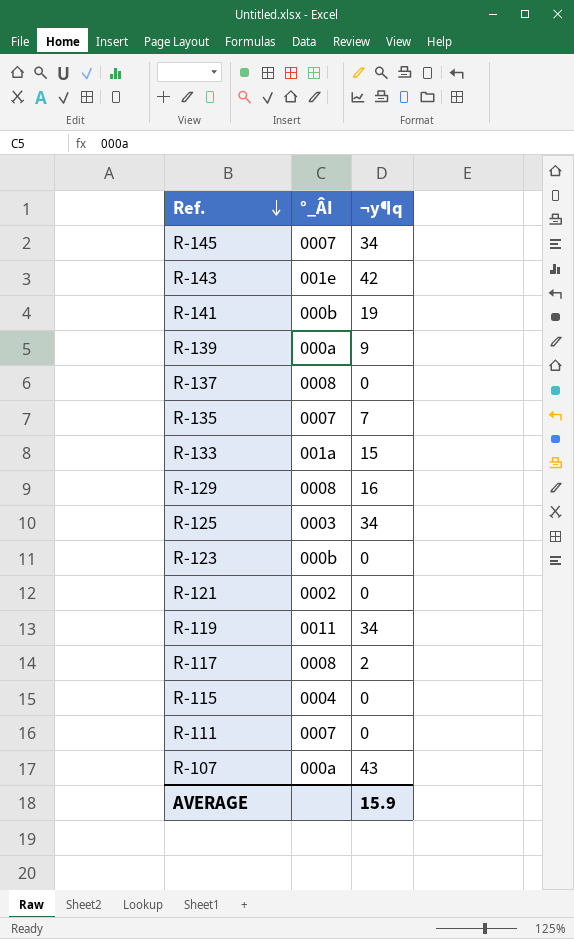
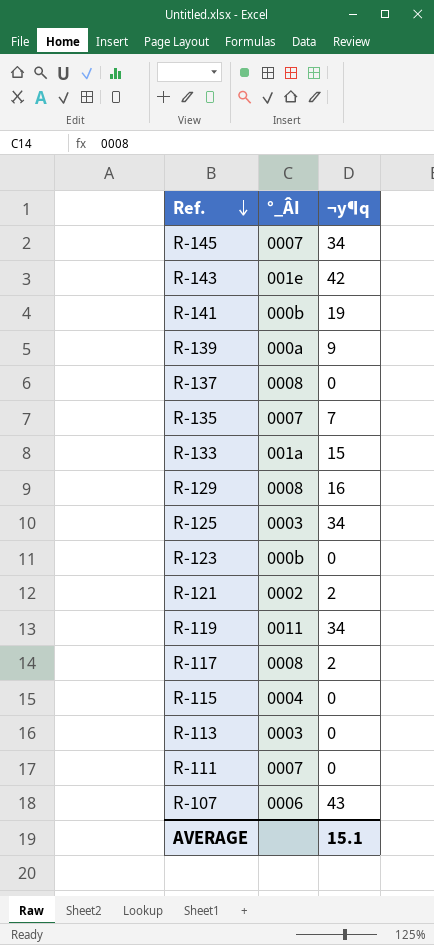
R-121 | ¬y¶q: 0 -> 2
row R-113: none -> 0003 | 0
R-107 | °_ÂI: 000a -> 0006
AVERAGE | ¬y¶q: 15.9 -> 15.1

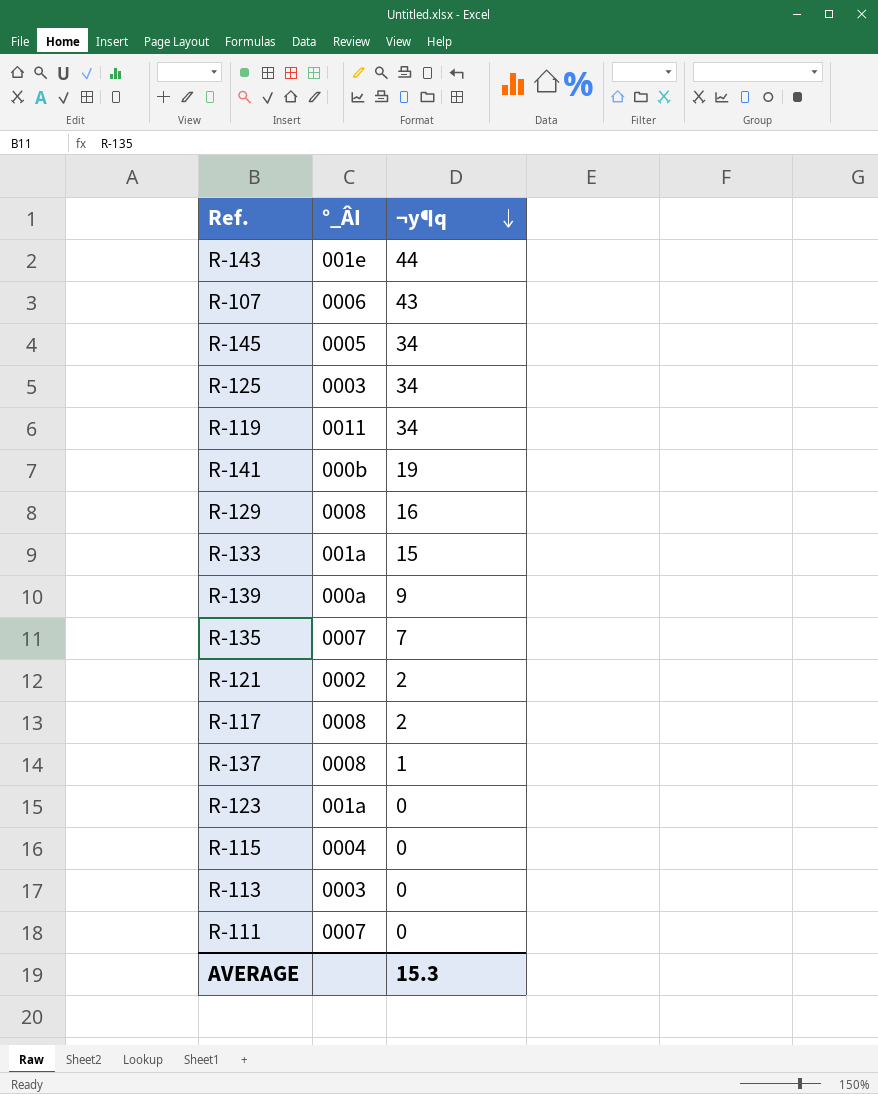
row order: Ref. descending -> ¬y¶q descending
R-143 | ¬y¶q: 42 -> 44
R-145 | °_ÂI: 0007 -> 0005
R-137 | ¬y¶q: 0 -> 1
R-123 | °_ÂI: 000b -> 001a
AVERAGE | ¬y¶q: 15.1 -> 15.3

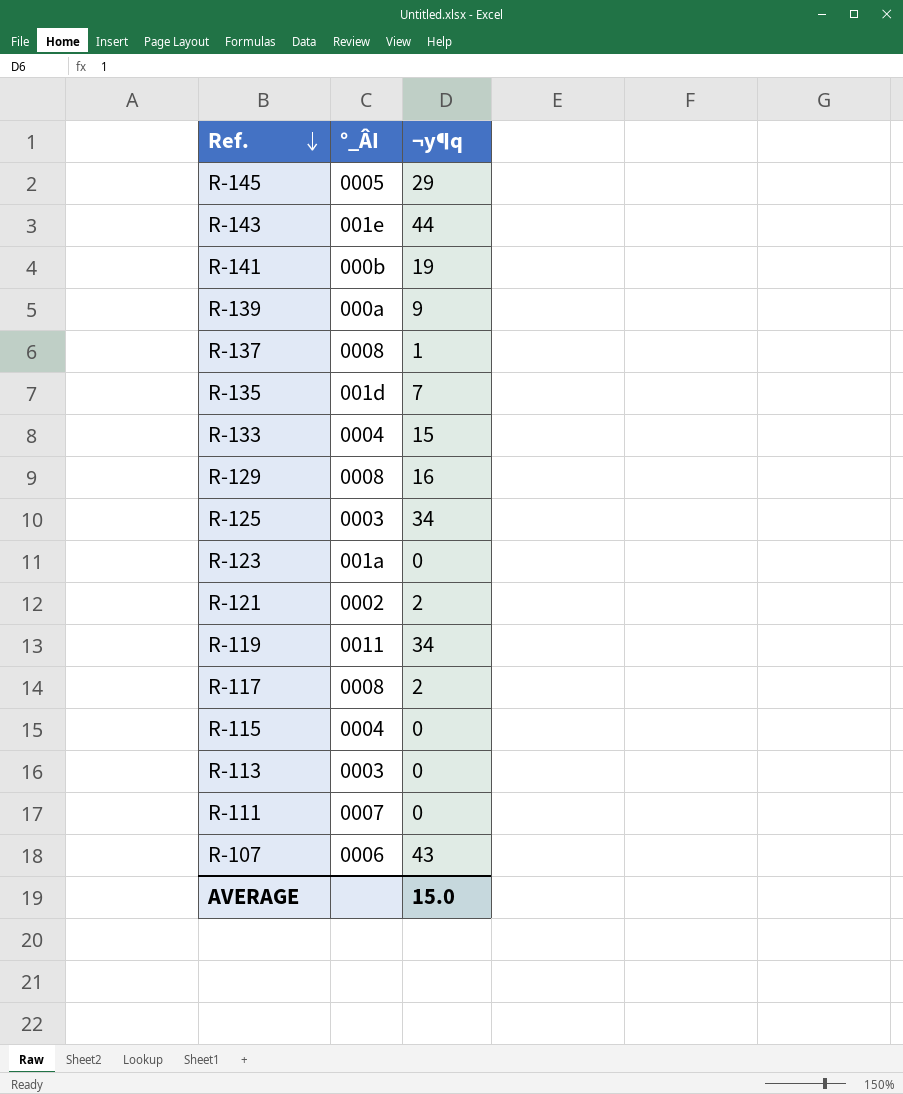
row order: ¬y¶q descending -> Ref. descending
R-145 | ¬y¶q: 34 -> 29
R-135 | °_ÂI: 0007 -> 001d
R-133 | °_ÂI: 001a -> 0004
AVERAGE | ¬y¶q: 15.3 -> 15.0

